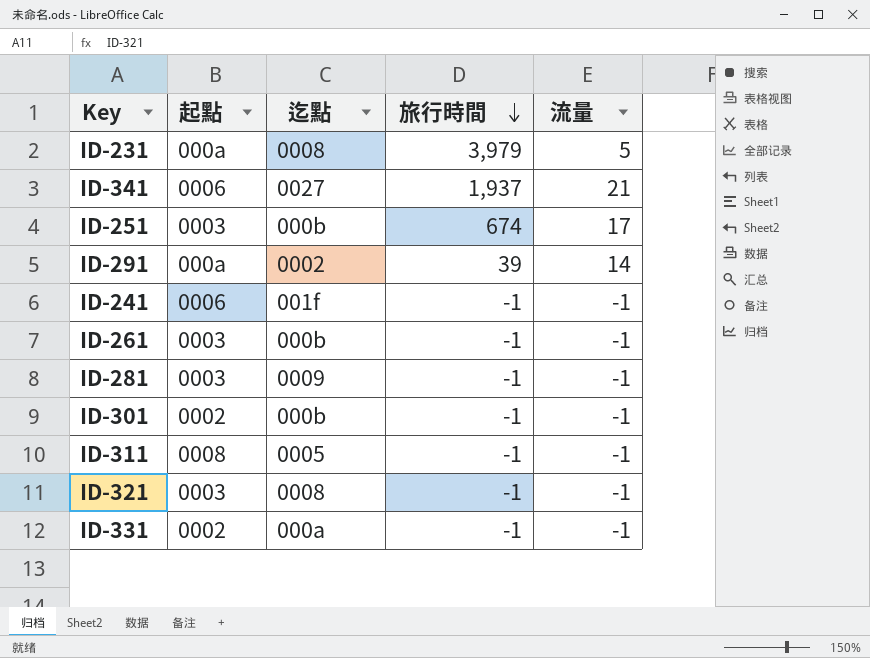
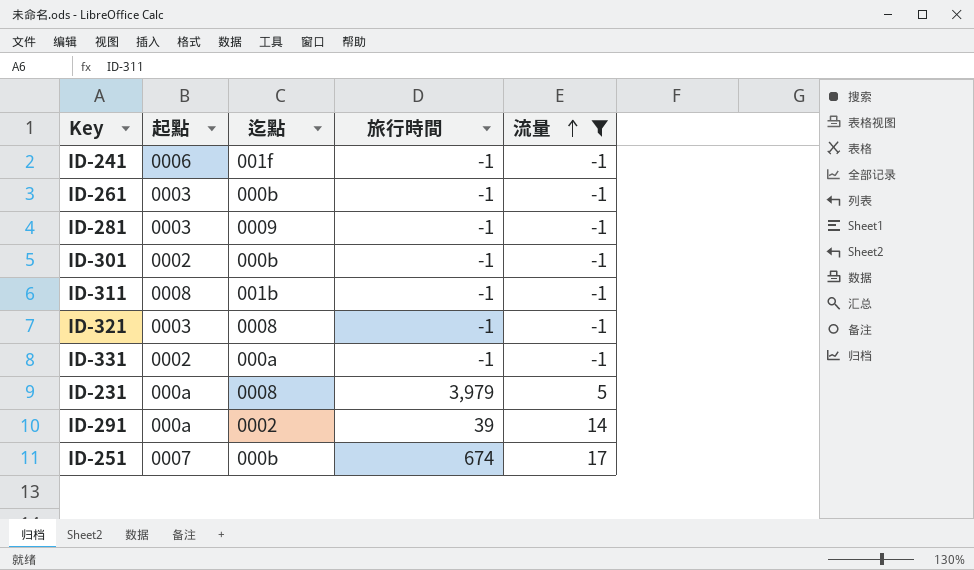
filter: none -> 流量 != 21
row order: 旅行時間 descending -> 流量 ascending
ID-311 | 迄點: 0005 -> 001b
ID-251 | 起點: 0003 -> 0007

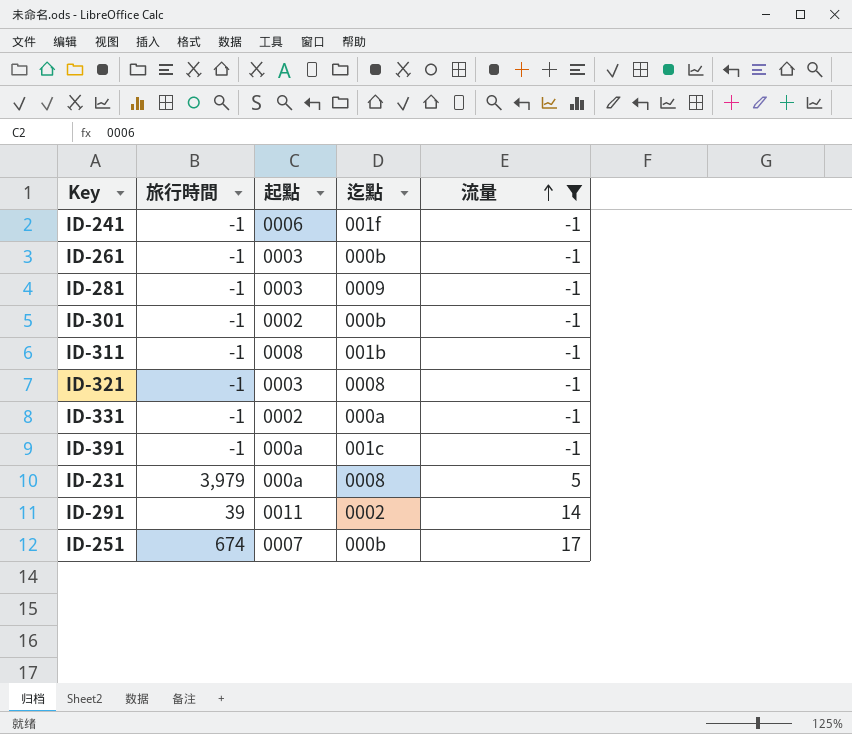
column 旅行時間 | position: 4 -> 2
row ID-391: none -> -1 | 000a | 001c | -1
ID-291 | 起點: 000a -> 0011

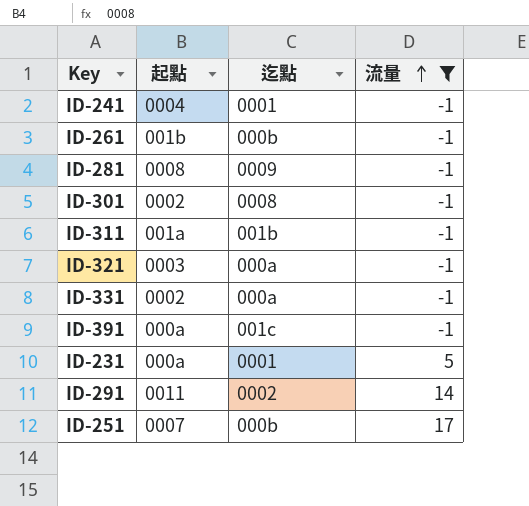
column 旅行時間 | position: 2 -> none
ID-241 | 起點: 0006 -> 0004
ID-241 | 迄點: 001f -> 0001
ID-261 | 起點: 0003 -> 001b
ID-281 | 起點: 0003 -> 0008
ID-301 | 迄點: 000b -> 0008
ID-311 | 起點: 0008 -> 001a
ID-321 | 迄點: 0008 -> 000a
ID-231 | 迄點: 0008 -> 0001

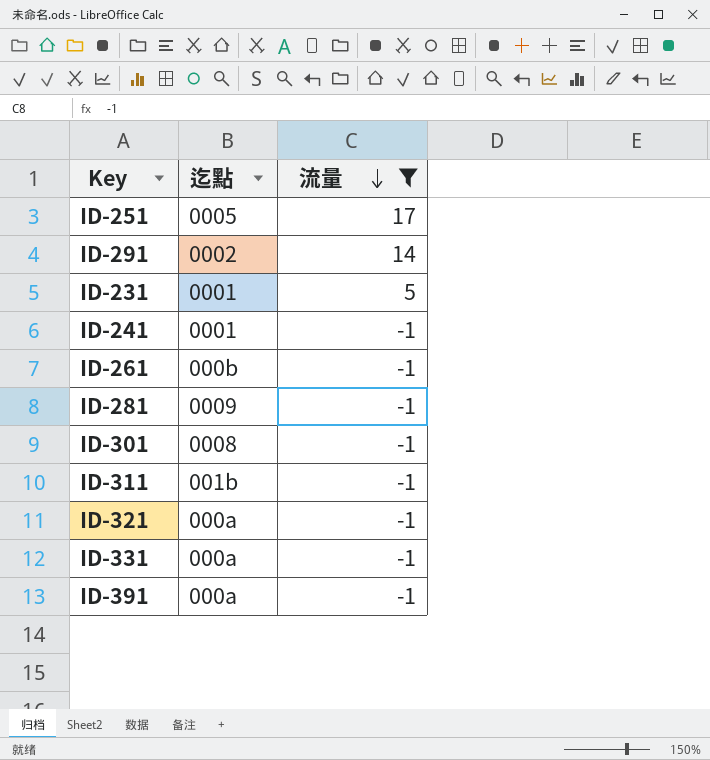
row order: 流量 ascending -> 流量 descending
column 起點 | position: 2 -> none
ID-251 | 迄點: 000b -> 0005
ID-391 | 迄點: 001c -> 000a

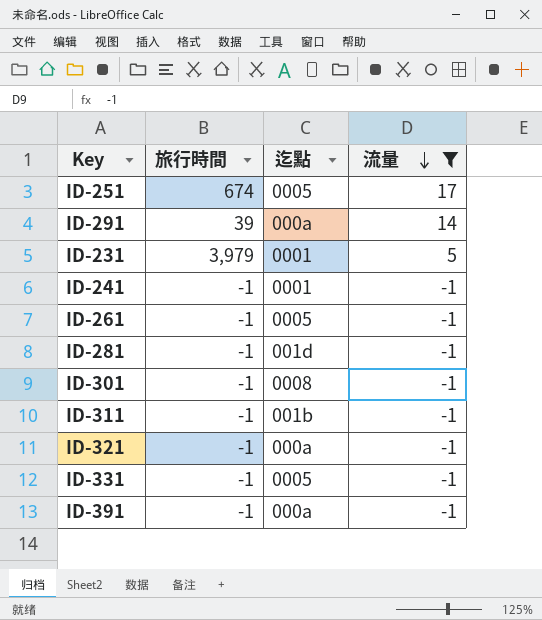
column 旅行時間 | position: none -> 2
ID-291 | 迄點: 0002 -> 000a
ID-261 | 迄點: 000b -> 0005
ID-281 | 迄點: 0009 -> 001d
ID-331 | 迄點: 000a -> 0005

